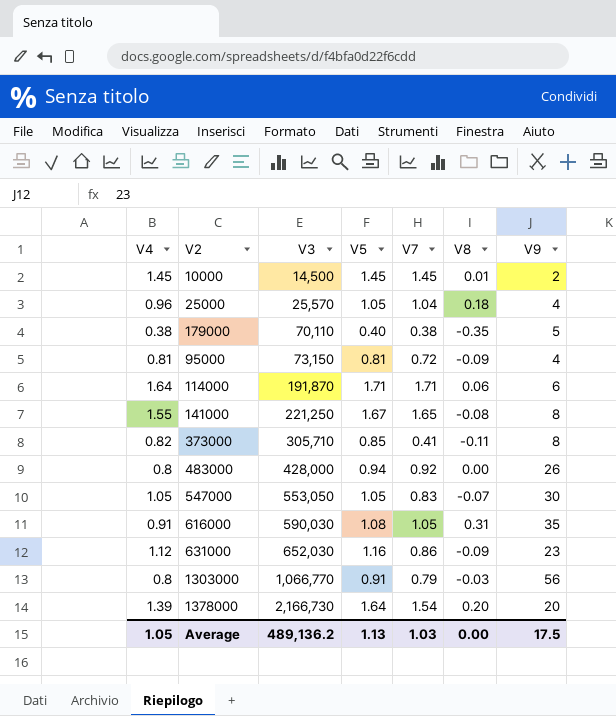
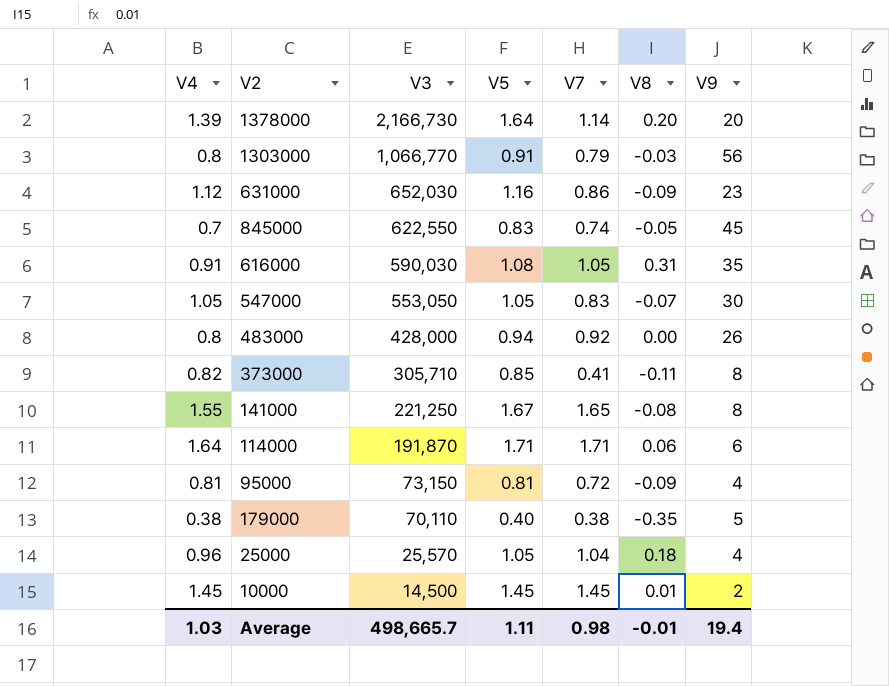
row order: V3 ascending -> V3 descending
1378000 | V7: 1.54 -> 1.14
row 845000: none -> 0.7 | 622,550 | 0.83 | 0.74 | -0.05 | 45
Average | V4: 1.05 -> 1.03
Average | V3: 489,136.2 -> 498,665.7
Average | V5: 1.13 -> 1.11
Average | V7: 1.03 -> 0.98
Average | V8: 0.00 -> -0.01
Average | V9: 17.5 -> 19.4

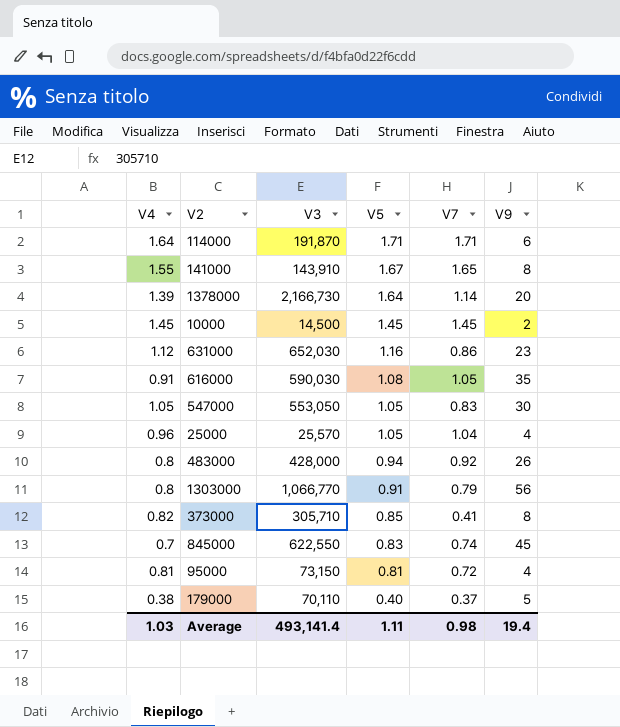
row order: V3 descending -> V5 descending
column V8 | position: 6 -> none
141000 | V3: 221,250 -> 143,910
179000 | V7: 0.38 -> 0.37
Average | V3: 498,665.7 -> 493,141.4

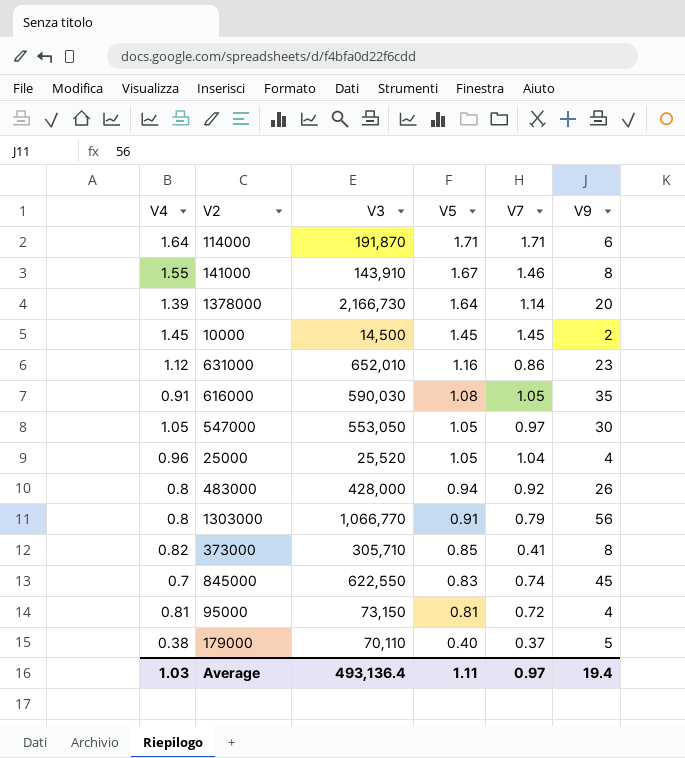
141000 | V7: 1.65 -> 1.46
631000 | V3: 652,030 -> 652,010
547000 | V7: 0.83 -> 0.97
25000 | V3: 25,570 -> 25,520
Average | V3: 493,141.4 -> 493,136.4
Average | V7: 0.98 -> 0.97

